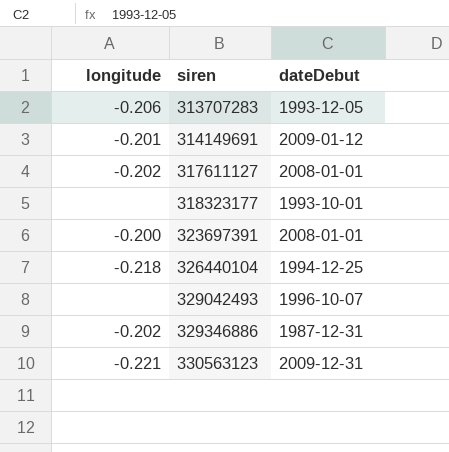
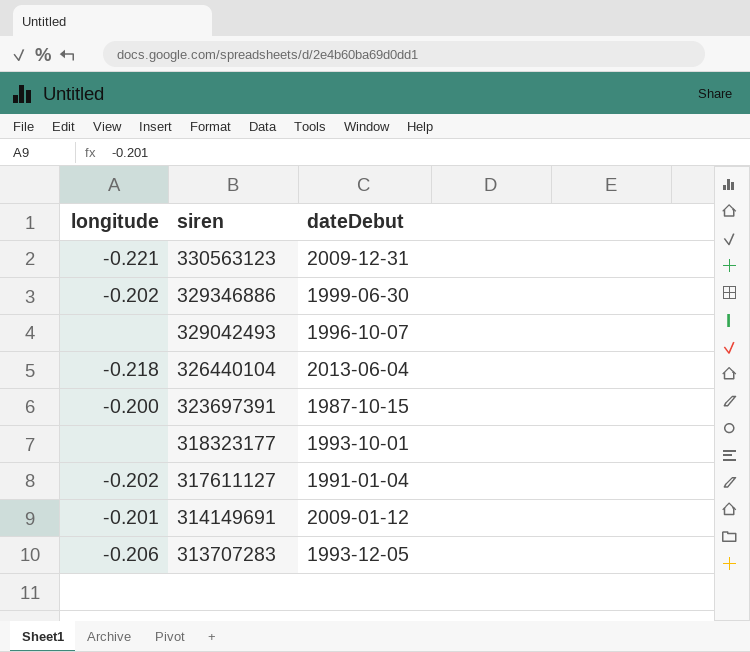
row order: siren ascending -> siren descending
329346886 | dateDebut: 1987-12-31 -> 1999-06-30
326440104 | dateDebut: 1994-12-25 -> 2013-06-04
323697391 | dateDebut: 2008-01-01 -> 1987-10-15
317611127 | dateDebut: 2008-01-01 -> 1991-01-04

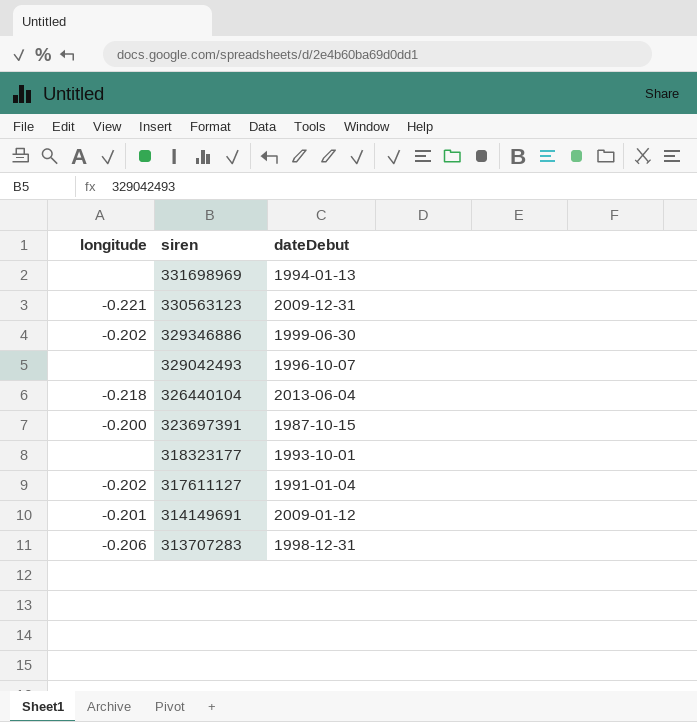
row 331698969: none -> none | 1994-01-13
313707283 | dateDebut: 1993-12-05 -> 1998-12-31

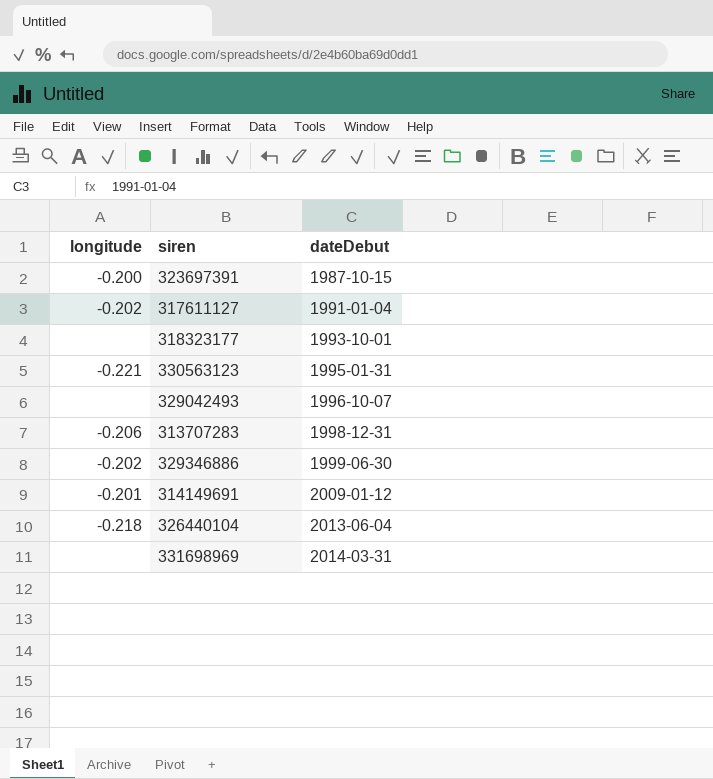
row order: siren descending -> dateDebut ascending
330563123 | dateDebut: 2009-12-31 -> 1995-01-31
331698969 | dateDebut: 1994-01-13 -> 2014-03-31

